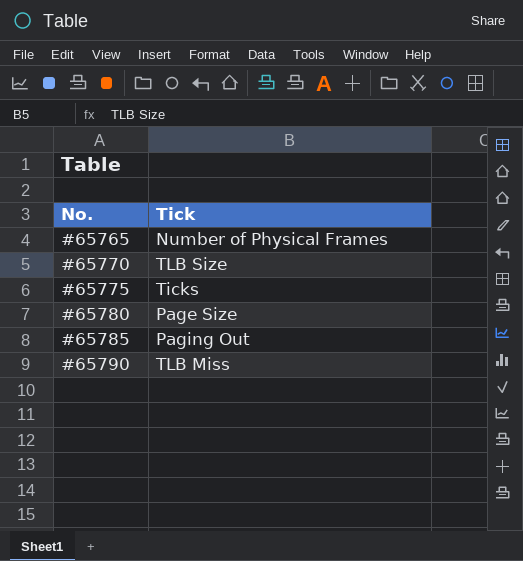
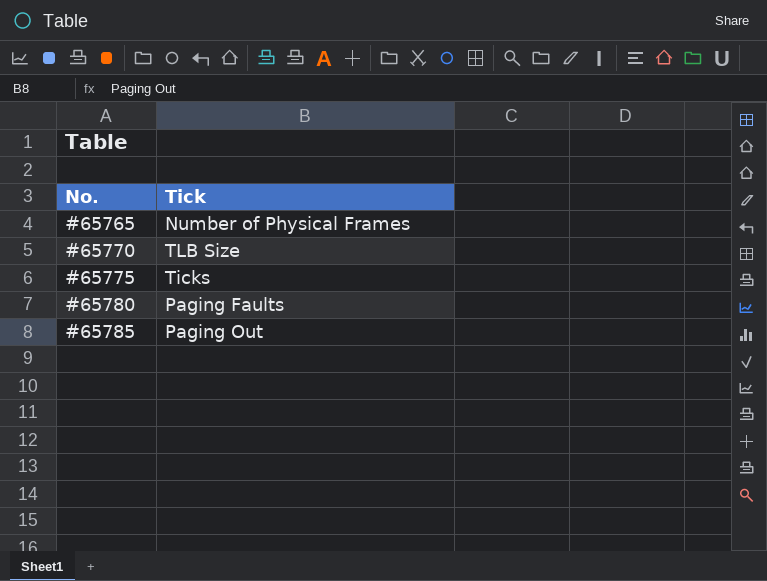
row #65790: TLB Miss -> none
#65780 | Tick: Page Size -> Paging Faults

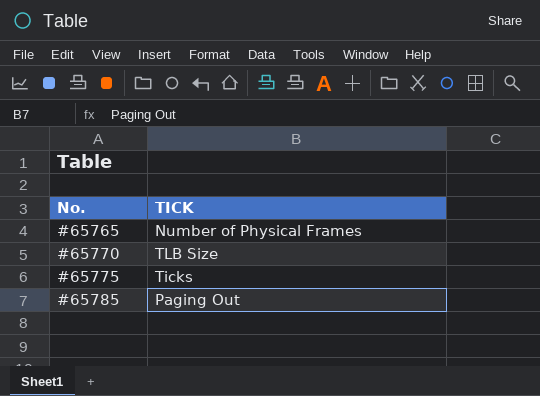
column name: Tick -> TICK
row #65780: Paging Faults -> none

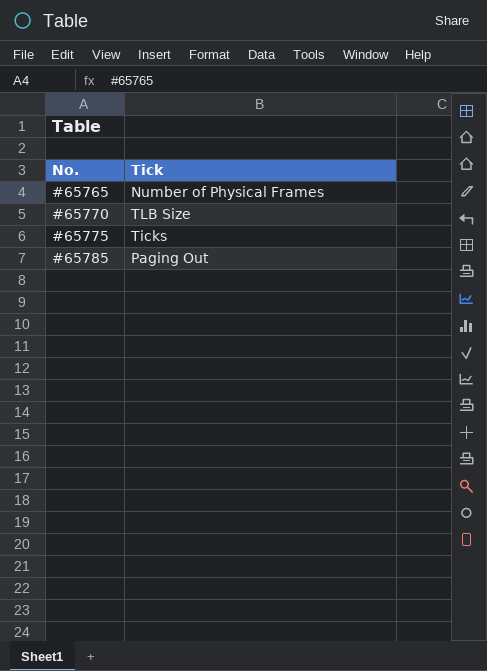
column name: TICK -> Tick

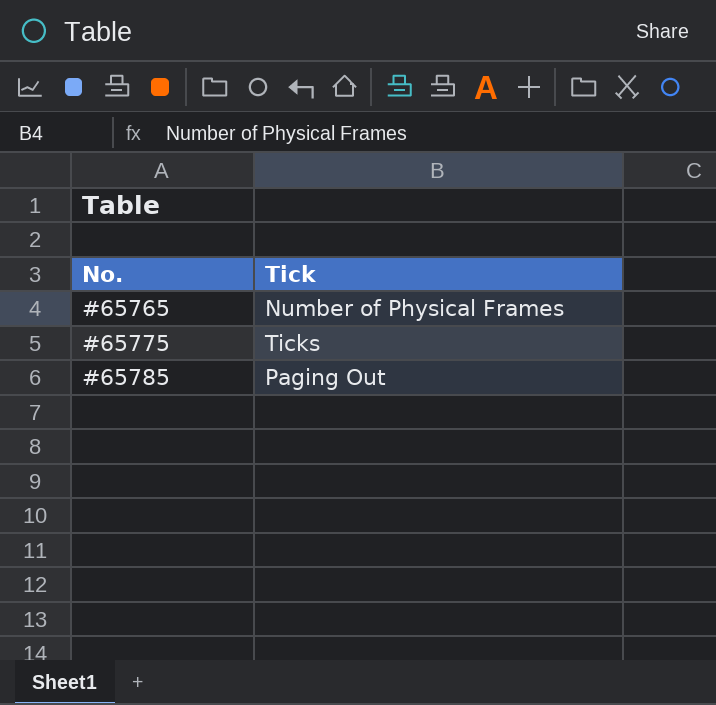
row #65770: TLB Size -> none

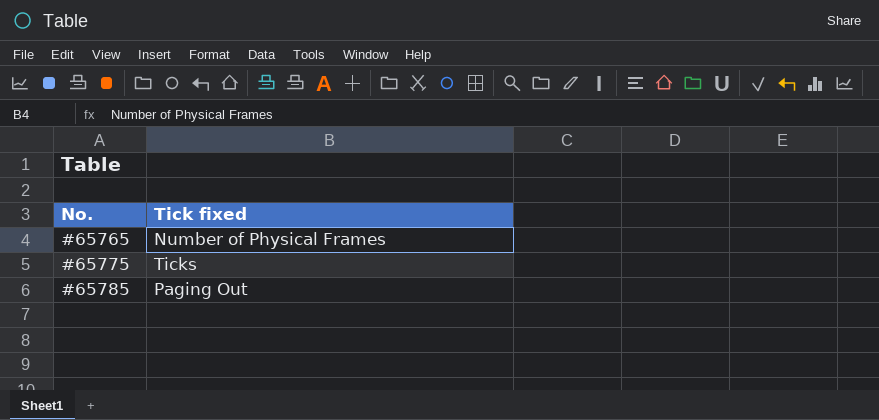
column name: Tick -> Tick fixed

